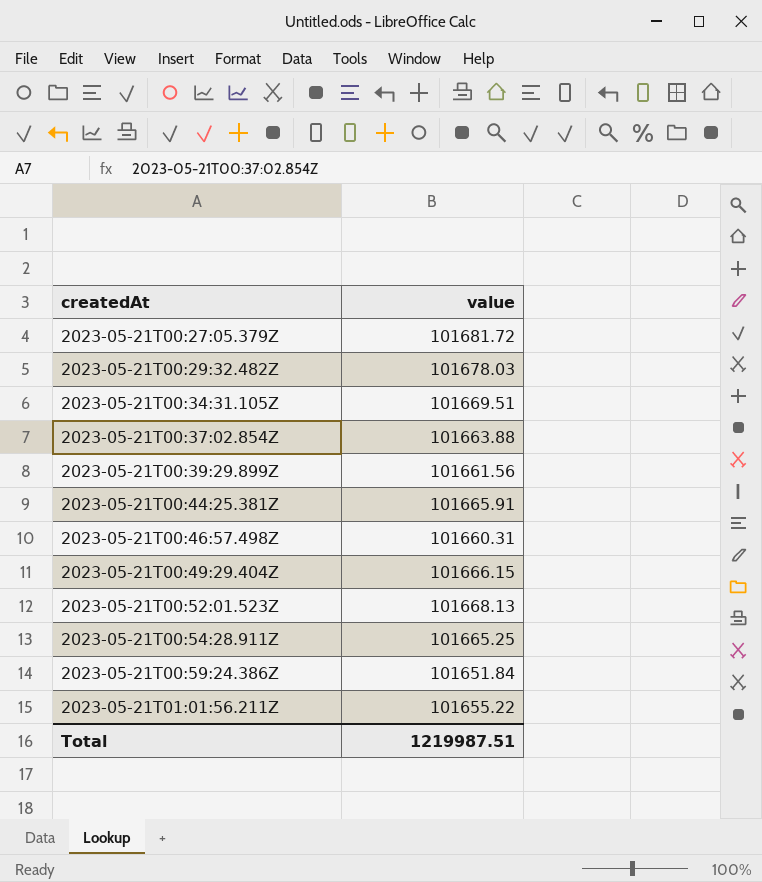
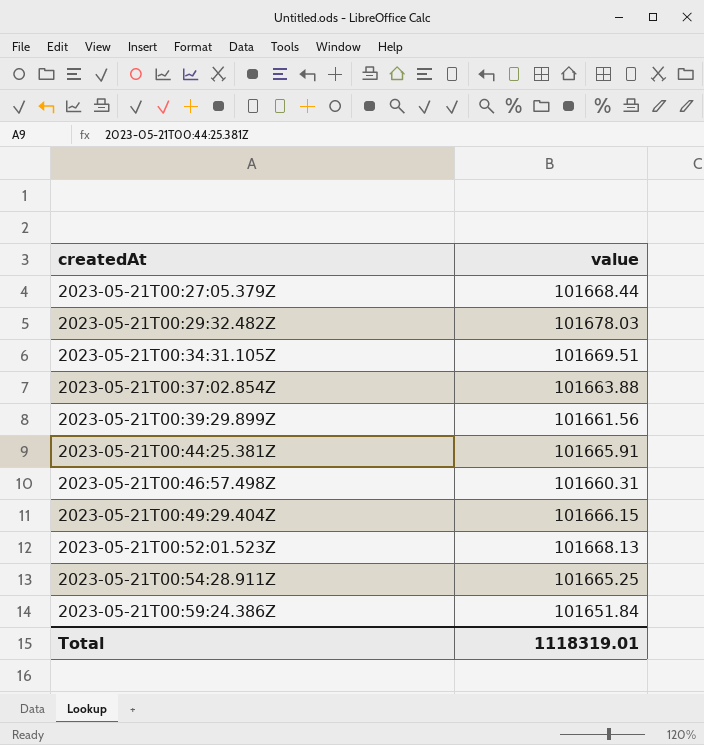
row 2023-05-21T01:01:56.211Z: 101655.22 -> none
2023-05-21T00:27:05.379Z | value: 101681.72 -> 101668.44
Total | value: 1219987.51 -> 1118319.01

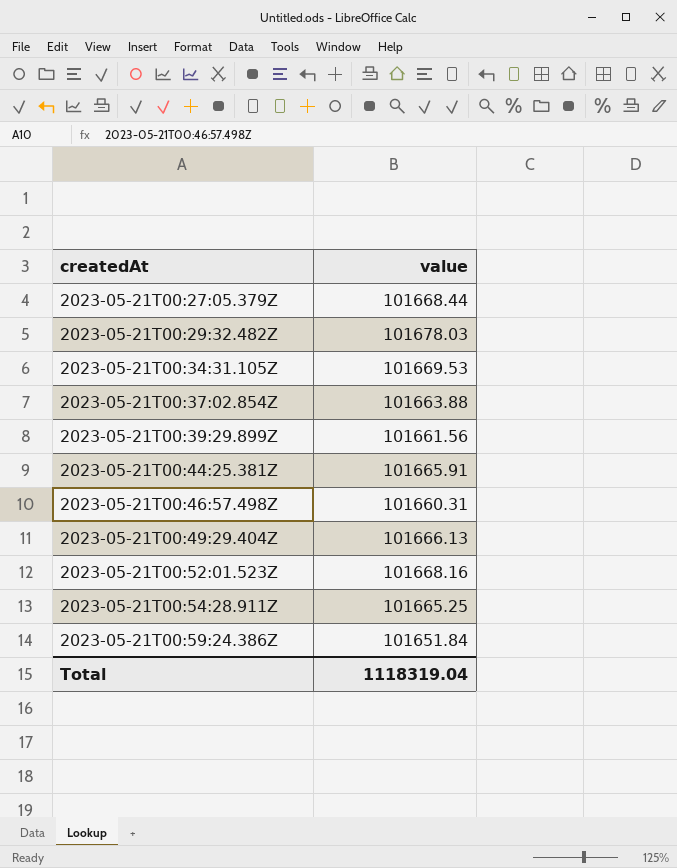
2023-05-21T00:34:31.105Z | value: 101669.51 -> 101669.53
2023-05-21T00:49:29.404Z | value: 101666.15 -> 101666.13
2023-05-21T00:52:01.523Z | value: 101668.13 -> 101668.16
Total | value: 1118319.01 -> 1118319.04

